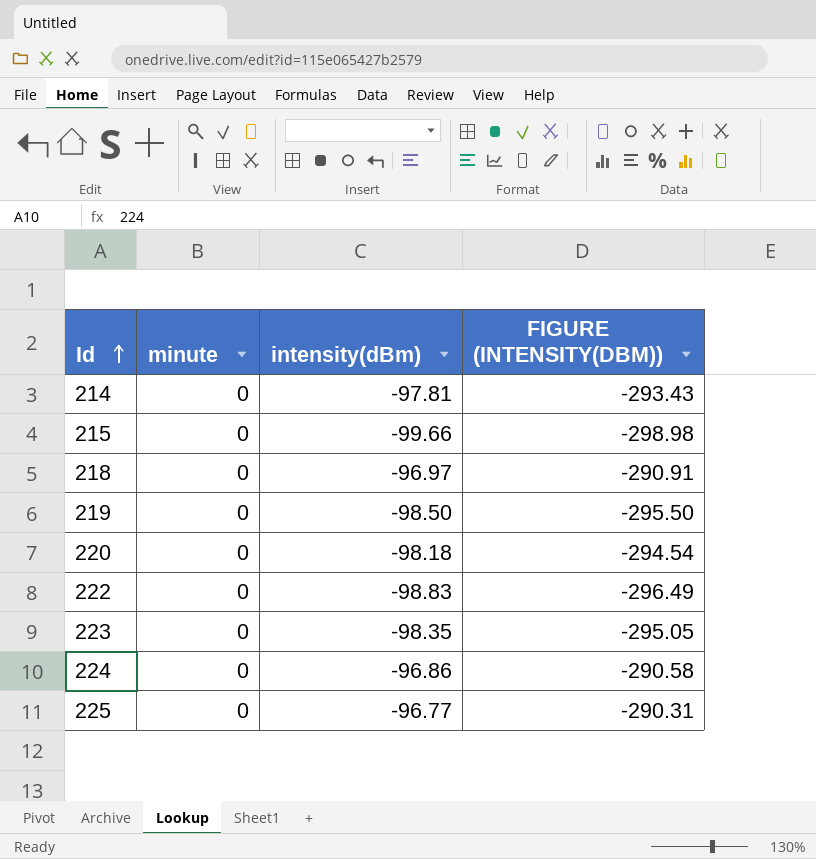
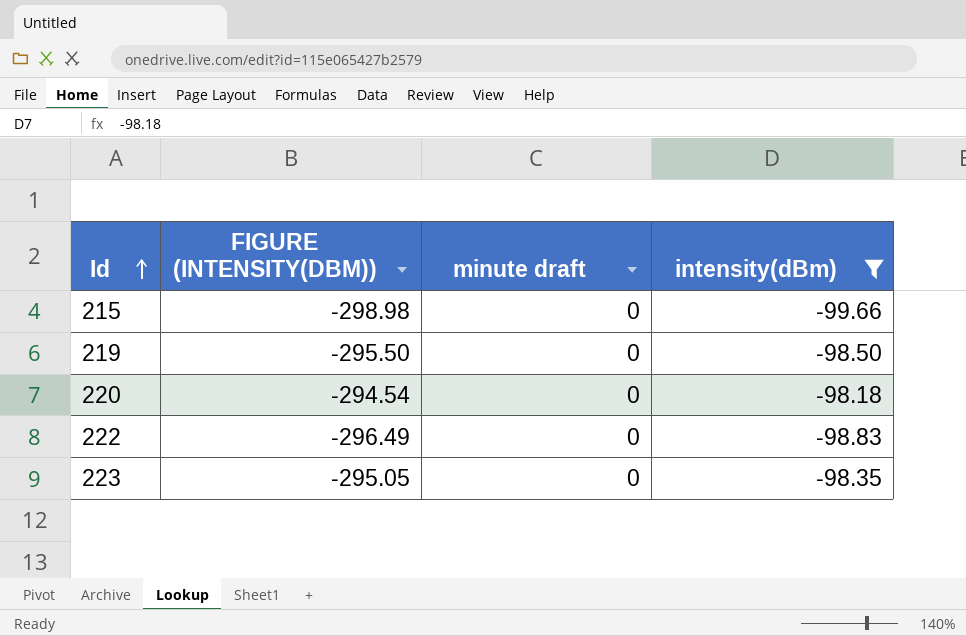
filter: none -> intensity(dBm) <= -98.18
column FIGURE (INTENSITY(DBM)) | position: 4 -> 2
column name: minute -> minute draft

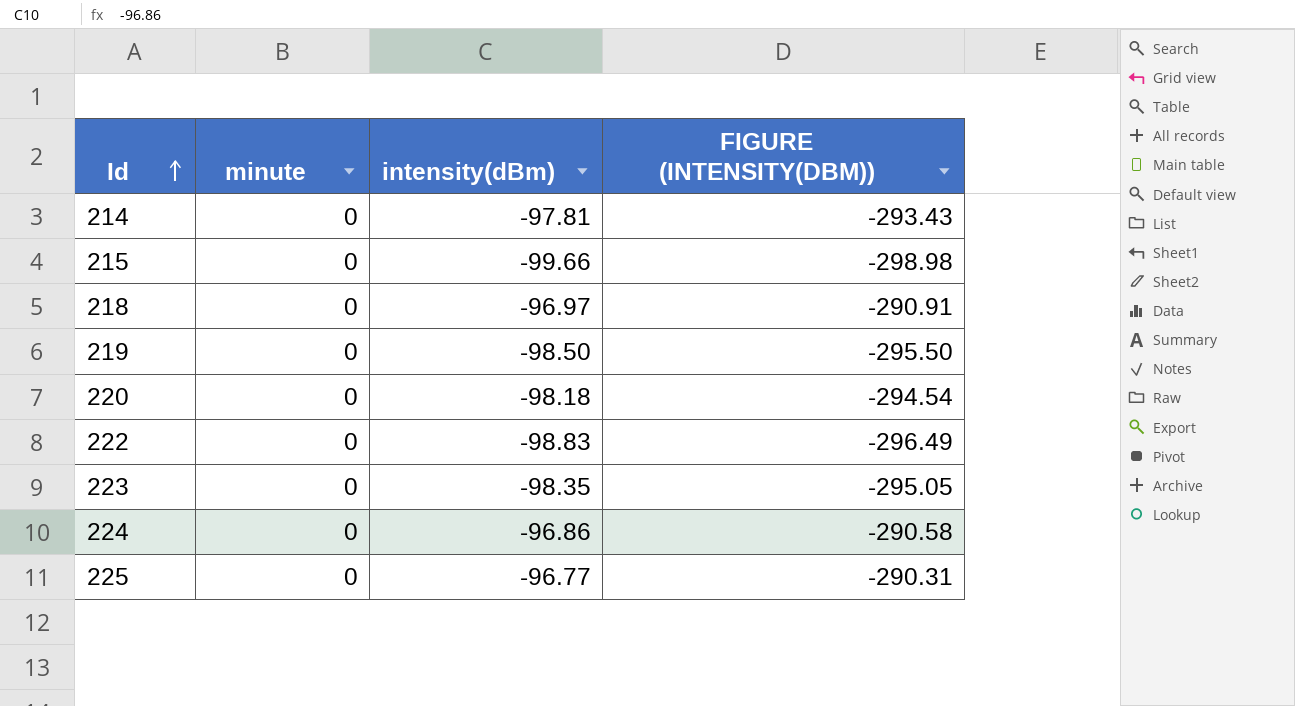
filter: intensity(dBm) <= -98.18 -> none
column name: minute draft -> minute
column FIGURE (INTENSITY(DBM)) | position: 2 -> 4

